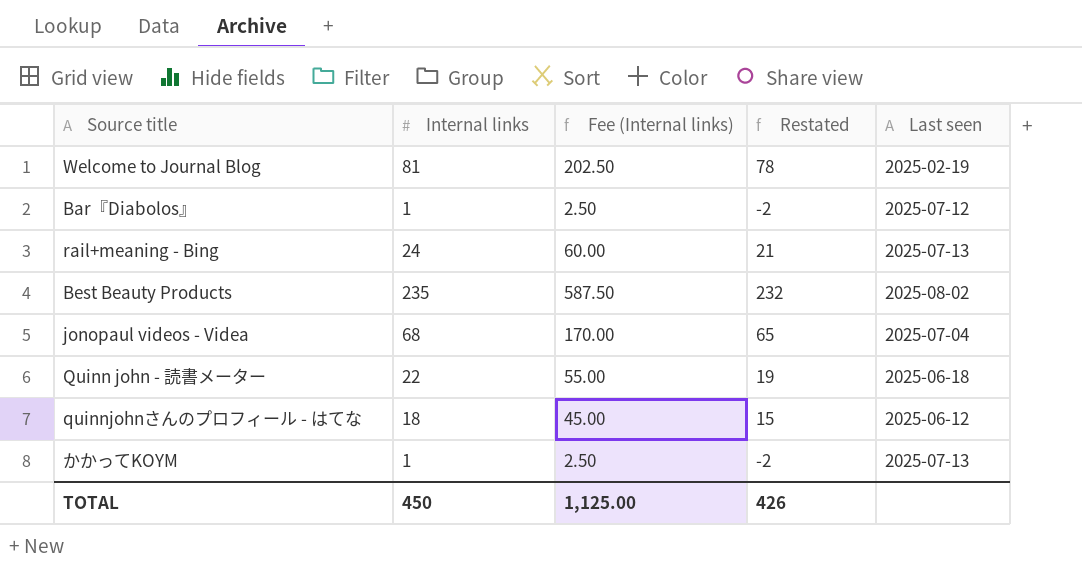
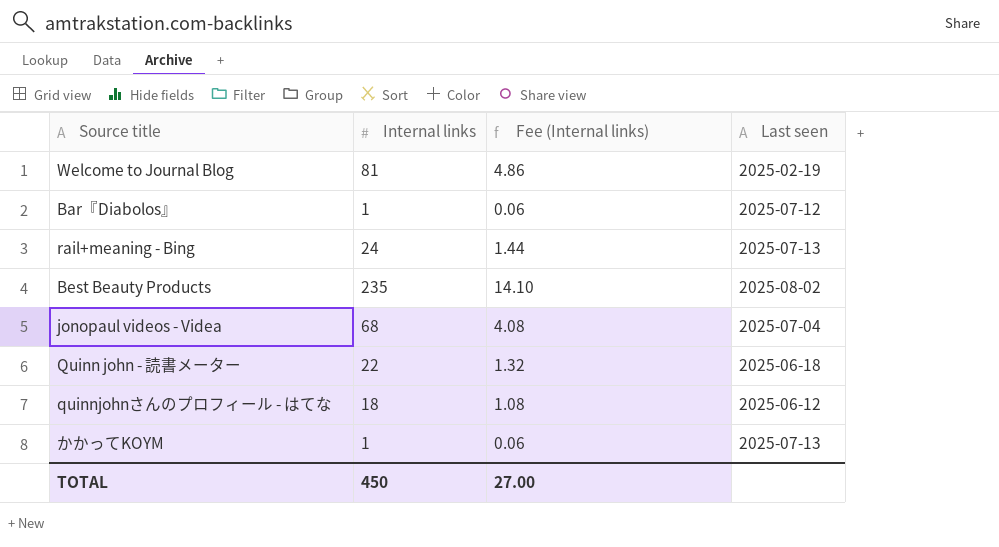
column Restated | formula: [Internal links] - 3 -> none
column Fee (Internal links) | formula: [Internal links] * 2.5 -> [Internal links] * 0.06
TOTAL | Fee (Internal links): 1,125.00 -> 27.00

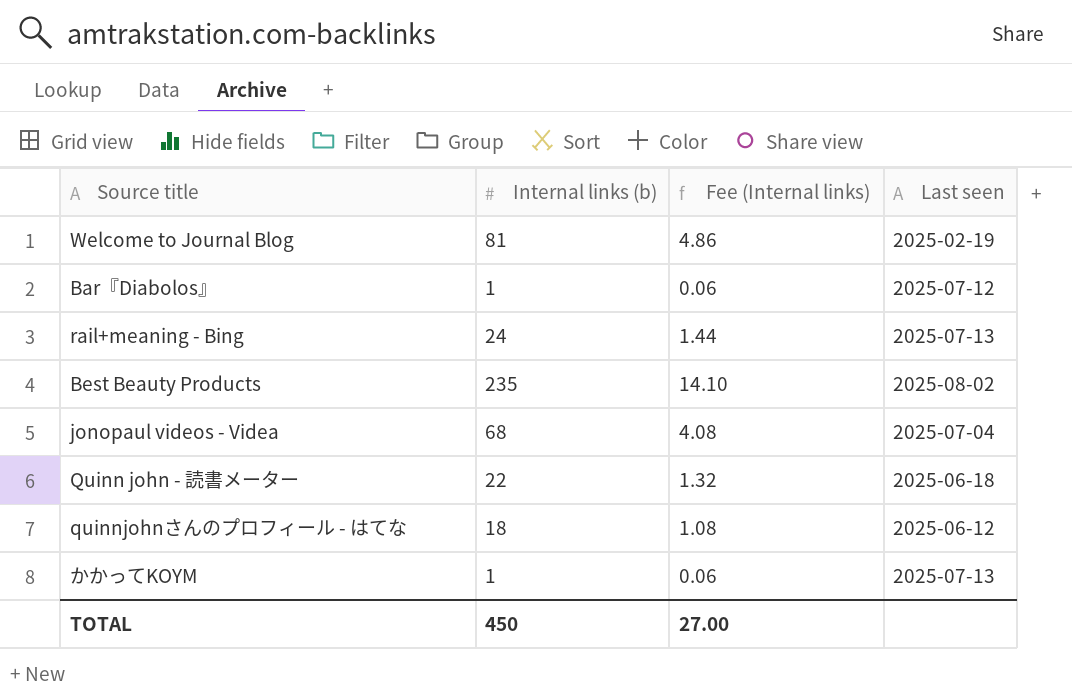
column name: Internal links -> Internal links (b)

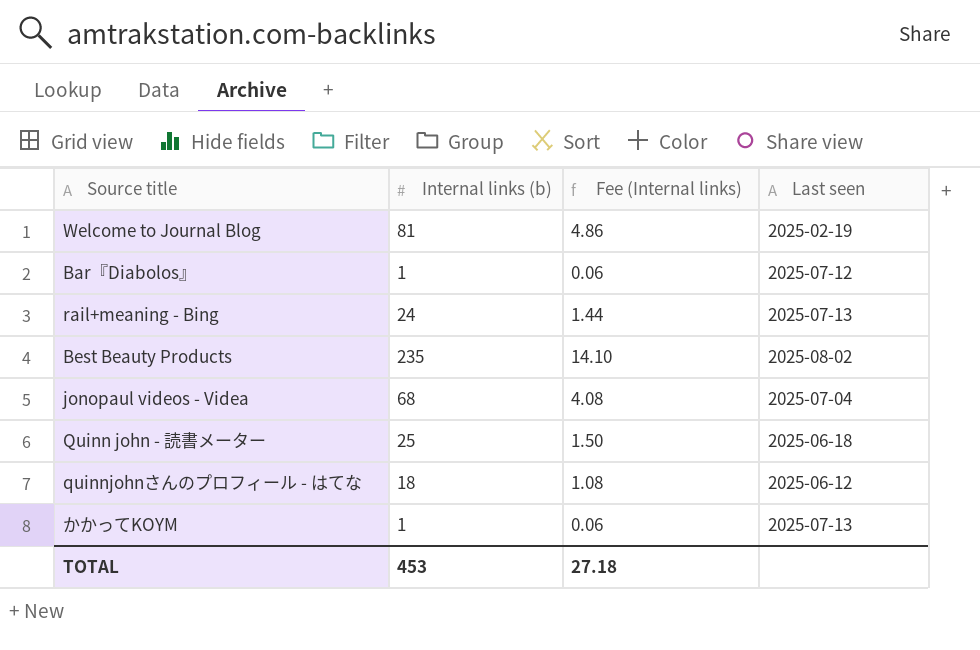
Quinn john - 読書メーター | Internal links (b): 22 -> 25
Quinn john - 読書メーター | Fee (Internal links): 1.32 -> 1.50
TOTAL | Internal links (b): 450 -> 453
TOTAL | Fee (Internal links): 27.00 -> 27.18

